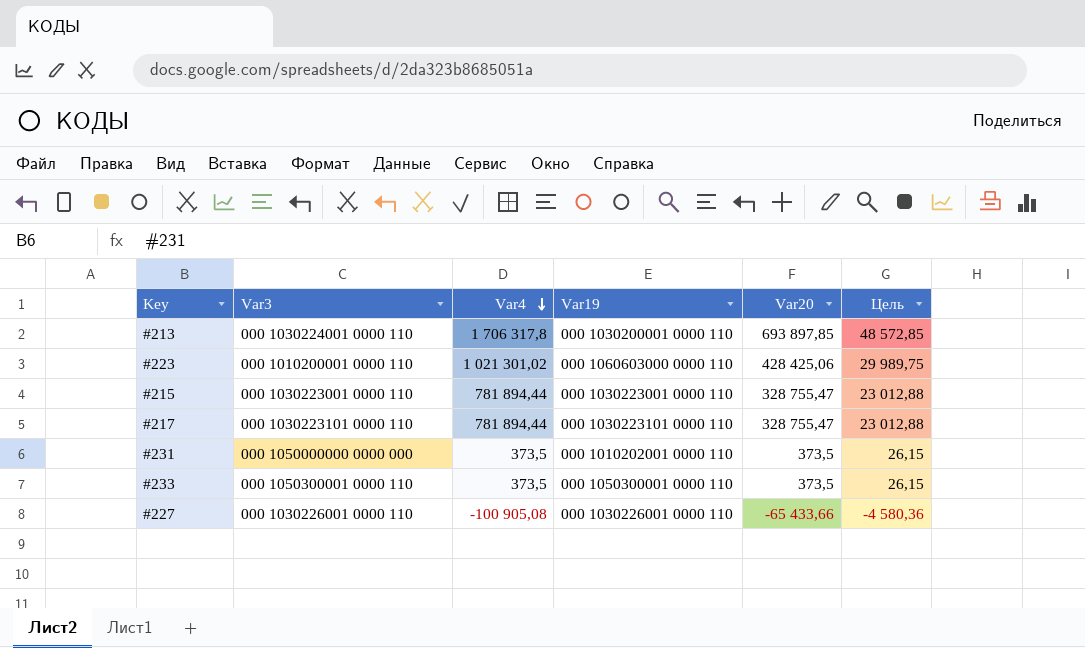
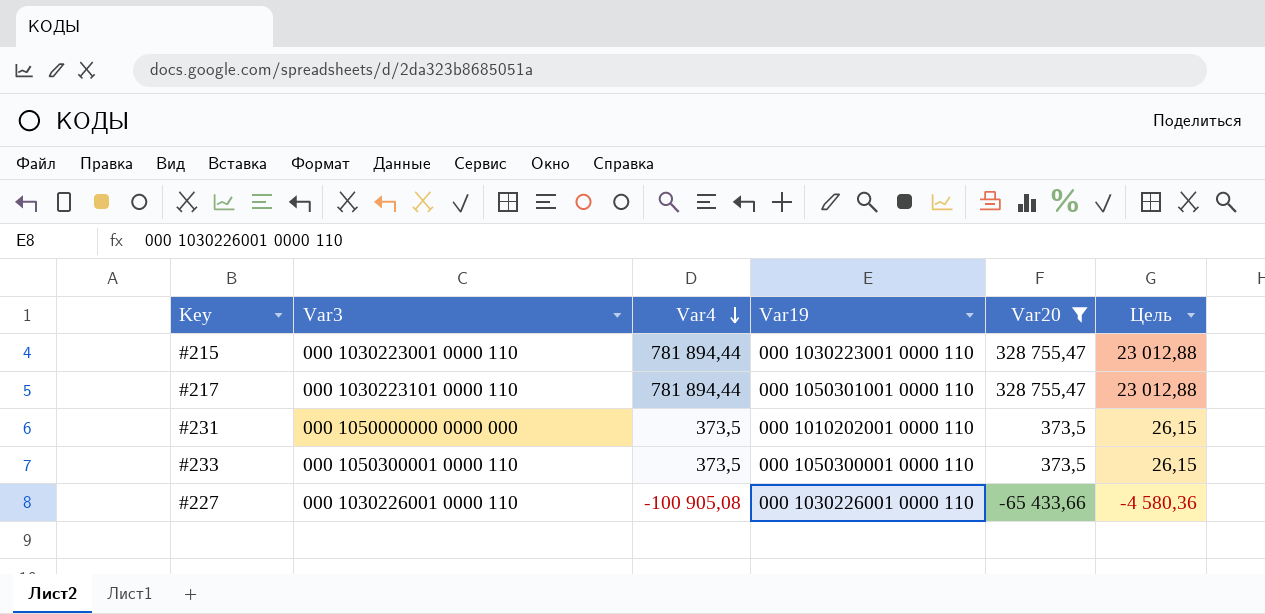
filter: none -> Var20 <= 328 755,47
#217 | Var19: 000 1030223101 0000 110 -> 000 1050301001 0000 110

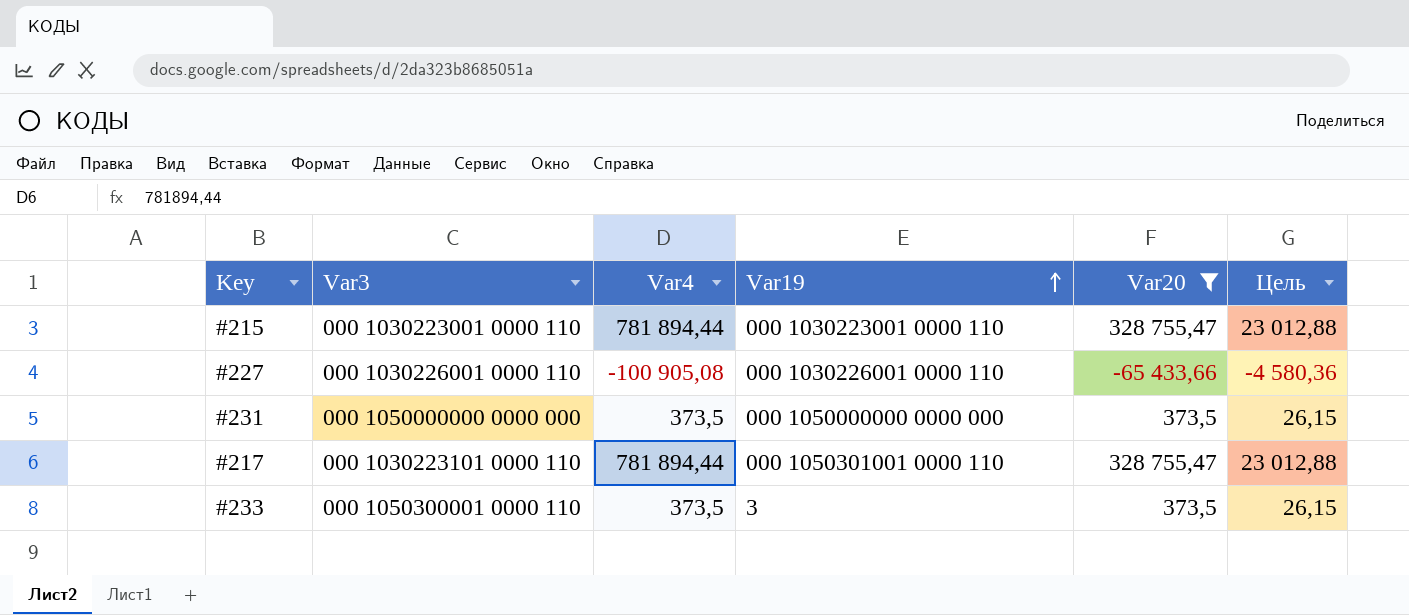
row order: Var4 descending -> Var19 ascending
#231 | Var19: 000 1010202001 0000 110 -> 000 1050000000 0000 000
#233 | Var19: 000 1050300001 0000 110 -> 3

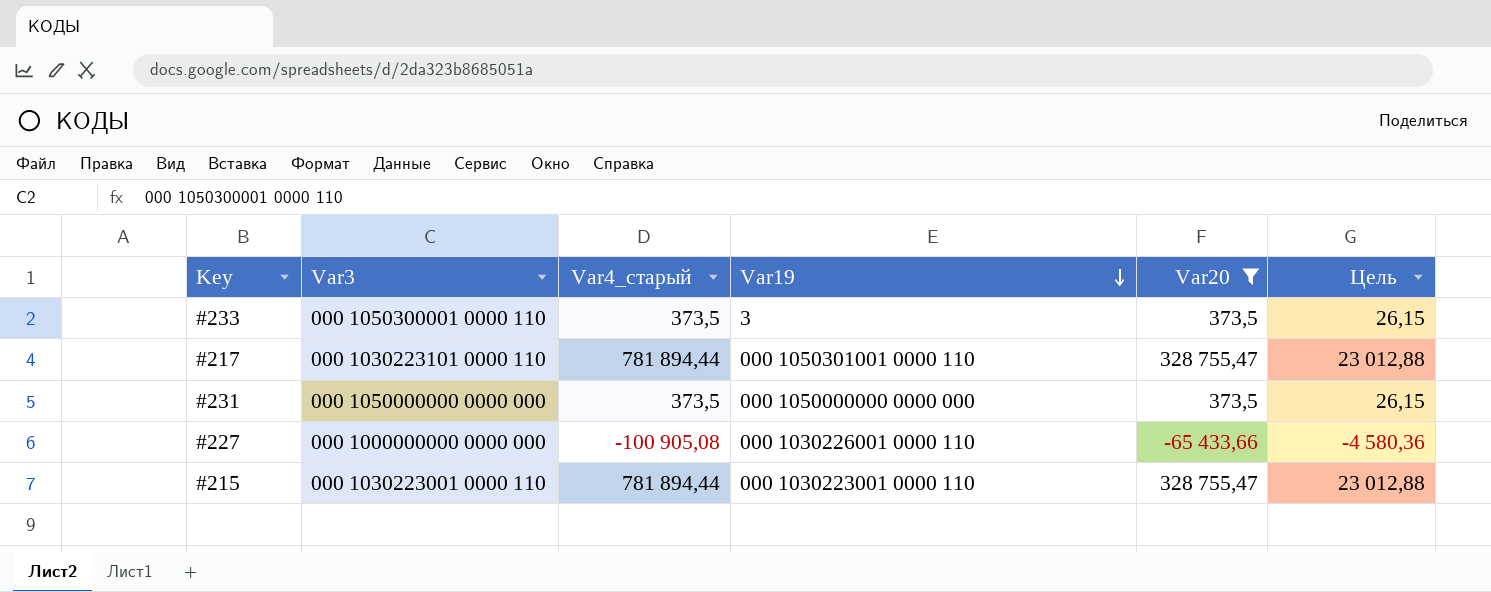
row order: Var19 ascending -> Var19 descending
column name: Var4 -> Var4_старый
#227 | Var3: 000 1030226001 0000 110 -> 000 1000000000 0000 000

